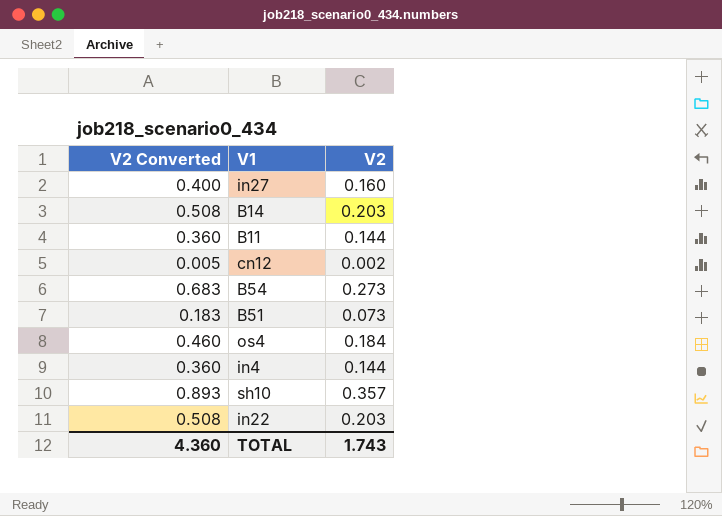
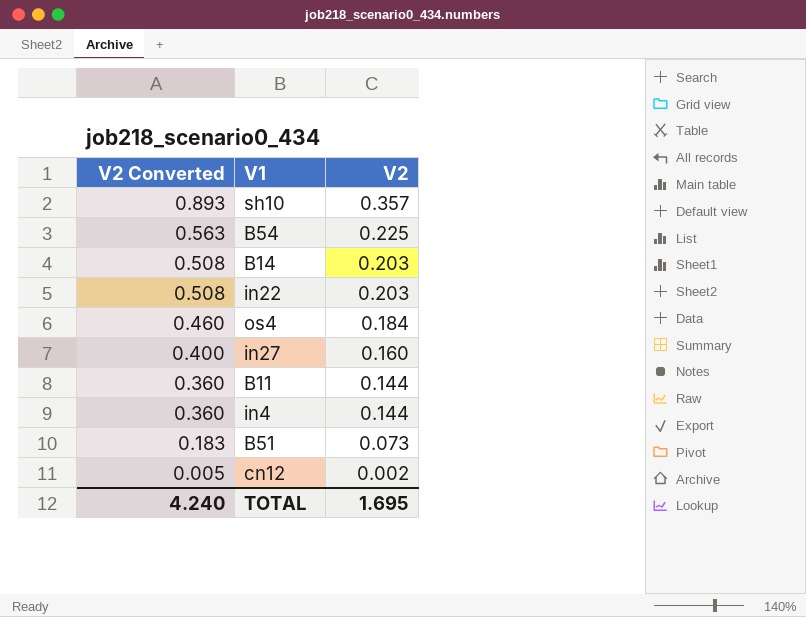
row order: none -> V2 Converted descending
B54 | V2 Converted: 0.683 -> 0.563
B54 | V2: 0.273 -> 0.225
TOTAL | V2 Converted: 4.360 -> 4.240
TOTAL | V2: 1.743 -> 1.695

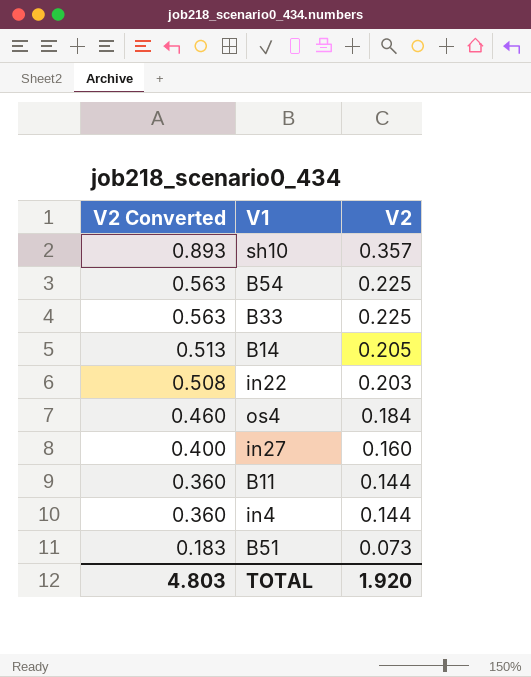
row cn12: 0.005 | 0.002 -> none
row B33: none -> 0.563 | 0.225
B14 | V2 Converted: 0.508 -> 0.513
B14 | V2: 0.203 -> 0.205
TOTAL | V2 Converted: 4.240 -> 4.803
TOTAL | V2: 1.695 -> 1.920

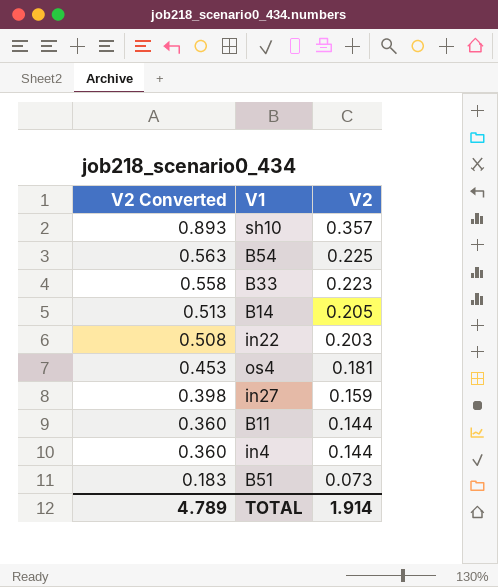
B33 | V2 Converted: 0.563 -> 0.558
B33 | V2: 0.225 -> 0.223
os4 | V2 Converted: 0.460 -> 0.453
os4 | V2: 0.184 -> 0.181
in27 | V2 Converted: 0.400 -> 0.398
in27 | V2: 0.160 -> 0.159
TOTAL | V2 Converted: 4.803 -> 4.789
TOTAL | V2: 1.920 -> 1.914

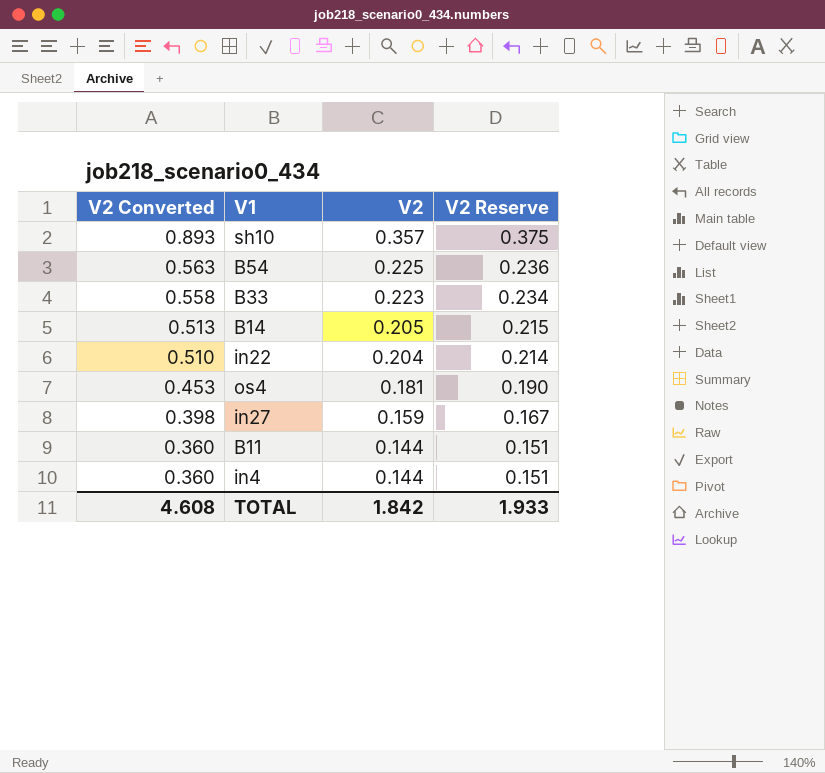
column V2 Reserve | formula: none -> [V2] * 1.05
row B51: 0.183 | 0.073 -> none
in22 | V2 Converted: 0.508 -> 0.510
in22 | V2: 0.203 -> 0.204
TOTAL | V2 Converted: 4.789 -> 4.608
TOTAL | V2: 1.914 -> 1.842

